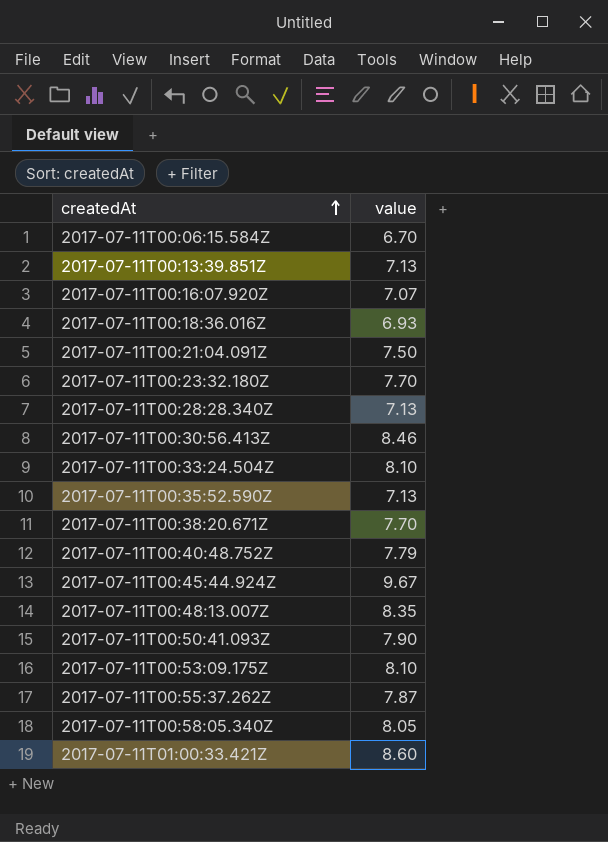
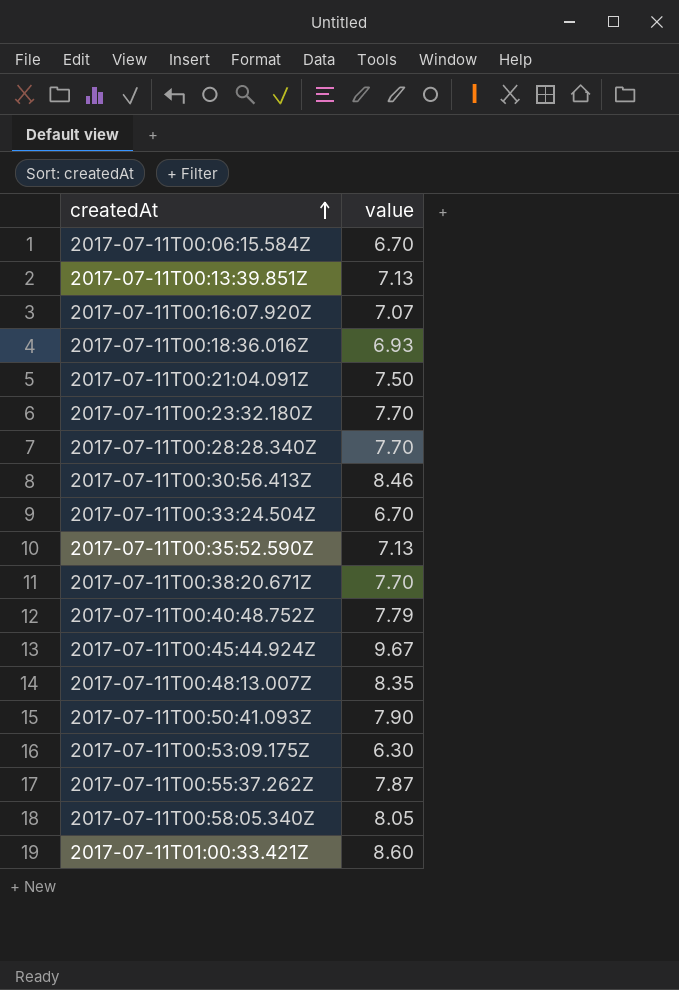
2017-07-11T00:28:28.340Z | value: 7.13 -> 7.70
2017-07-11T00:33:24.504Z | value: 8.10 -> 6.70
2017-07-11T00:53:09.175Z | value: 8.10 -> 6.30

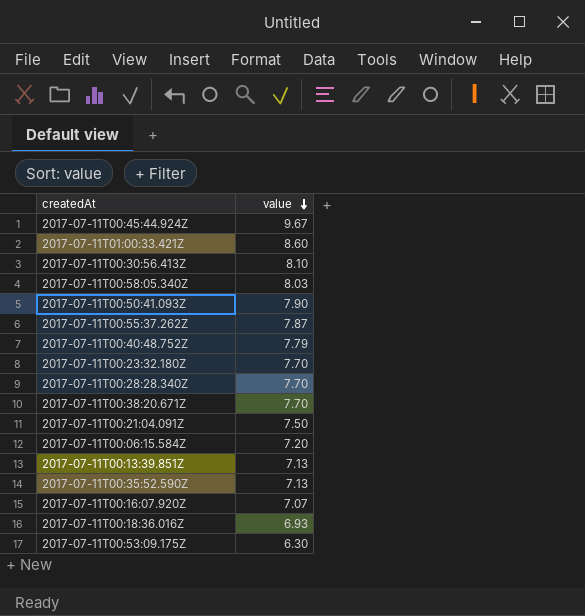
row order: createdAt ascending -> value descending
row 2017-07-11T00:33:24.504Z: 6.70 -> none
row 2017-07-11T00:48:13.007Z: 8.35 -> none
2017-07-11T00:30:56.413Z | value: 8.46 -> 8.10
2017-07-11T00:58:05.340Z | value: 8.05 -> 8.03
2017-07-11T00:06:15.584Z | value: 6.70 -> 7.20

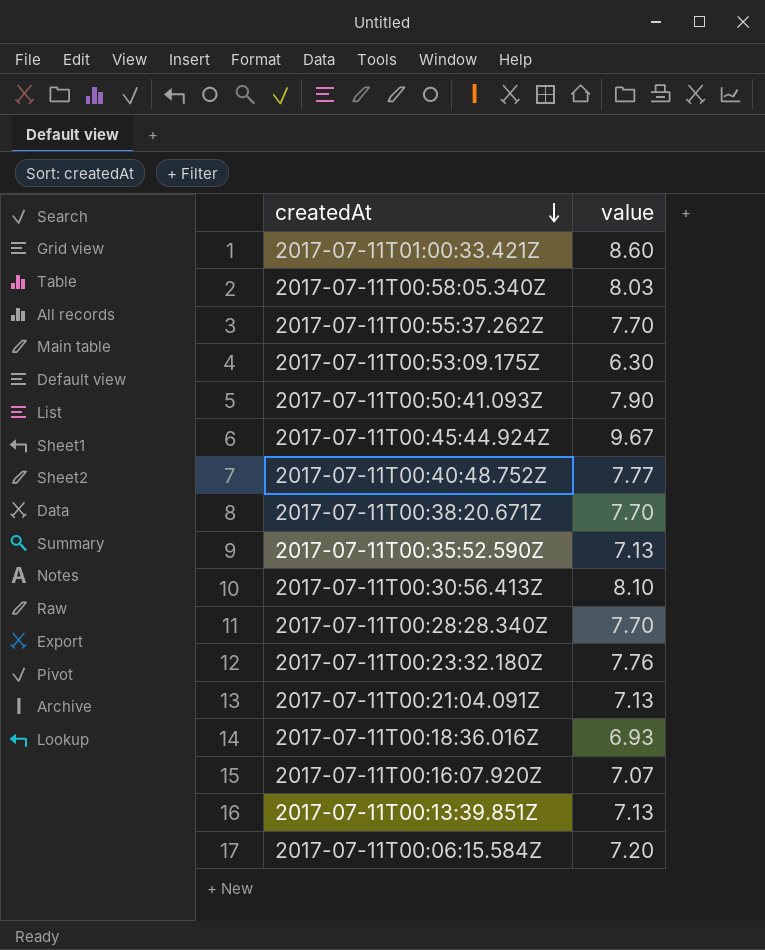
row order: value descending -> createdAt descending
2017-07-11T00:55:37.262Z | value: 7.87 -> 7.70
2017-07-11T00:40:48.752Z | value: 7.79 -> 7.77
2017-07-11T00:23:32.180Z | value: 7.70 -> 7.76
2017-07-11T00:21:04.091Z | value: 7.50 -> 7.13

